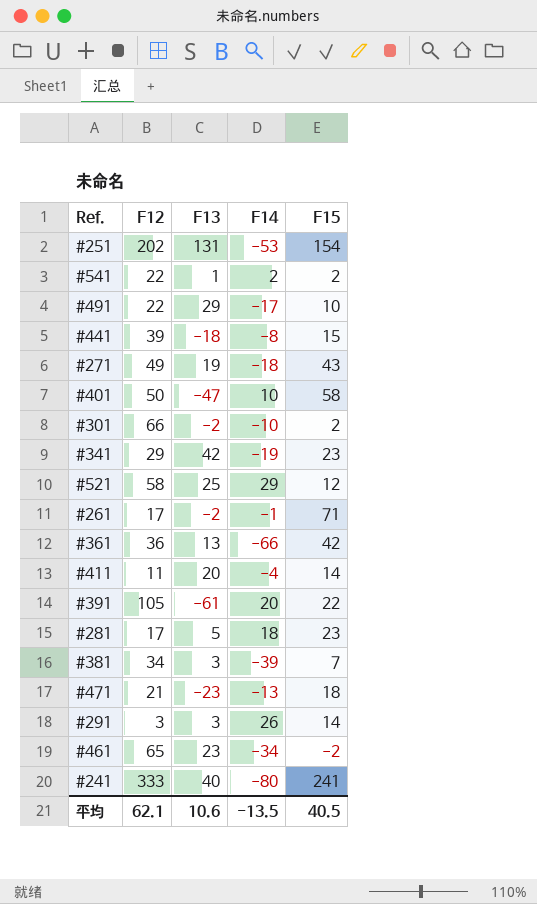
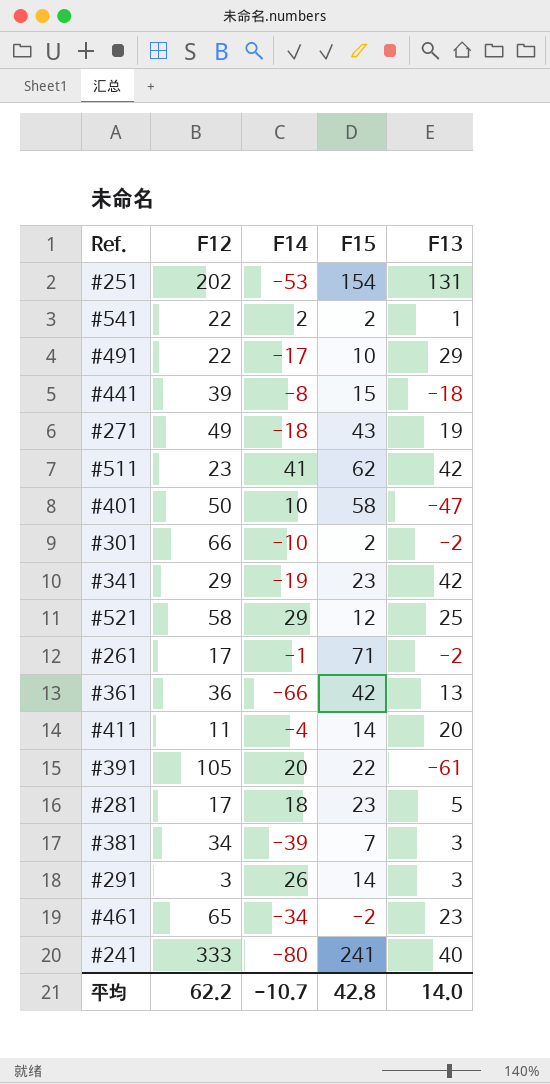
column F13 | position: 3 -> 5
row #471: 21 | -23 | -13 | 18 -> none
row #511: none -> 23 | 41 | 62 | 42
平均 | F12: 62.1 -> 62.2
平均 | F14: -13.5 -> -10.7
平均 | F15: 40.5 -> 42.8
平均 | F13: 10.6 -> 14.0

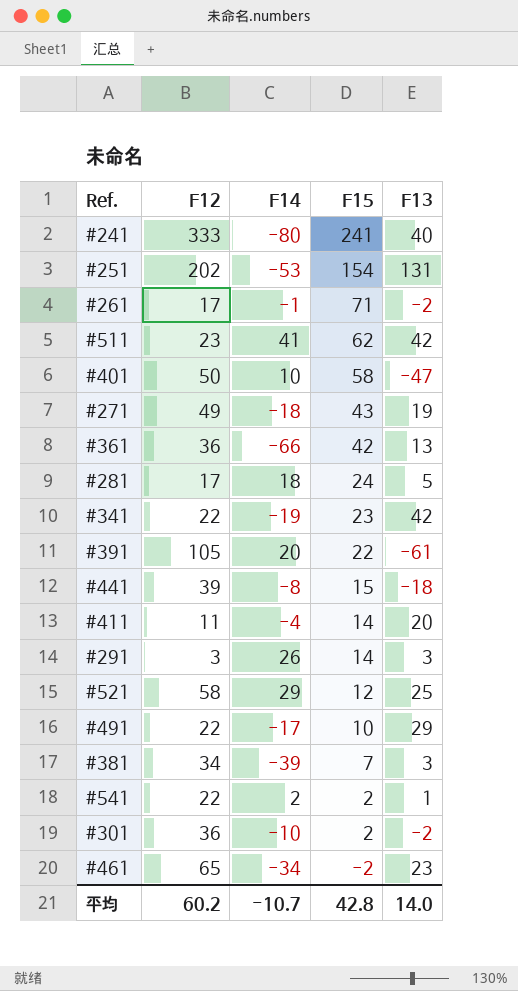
row order: none -> F15 descending
#281 | F15: 23 -> 24
#341 | F12: 29 -> 22
#301 | F12: 66 -> 36
平均 | F12: 62.2 -> 60.2

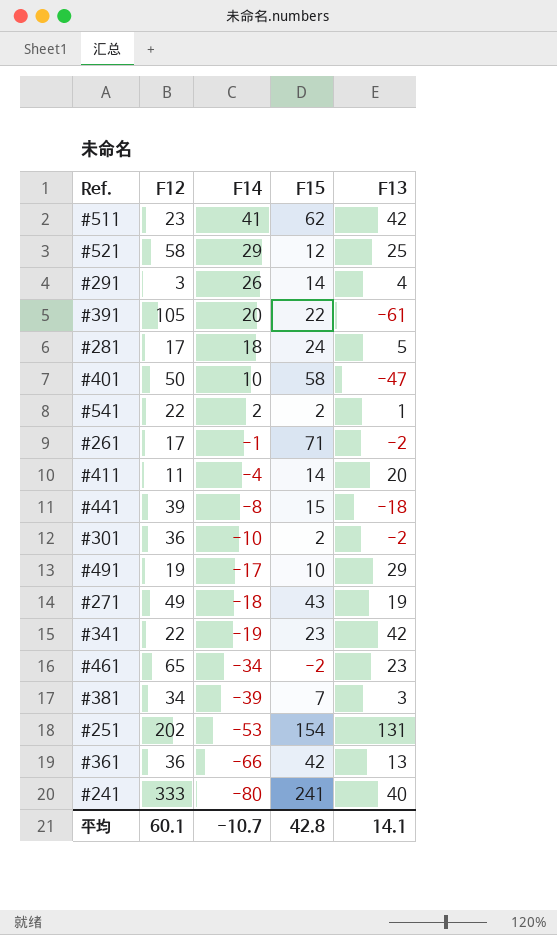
row order: F15 descending -> F14 descending
#291 | F13: 3 -> 4
#491 | F12: 22 -> 19
平均 | F12: 60.2 -> 60.1
平均 | F13: 14.0 -> 14.1

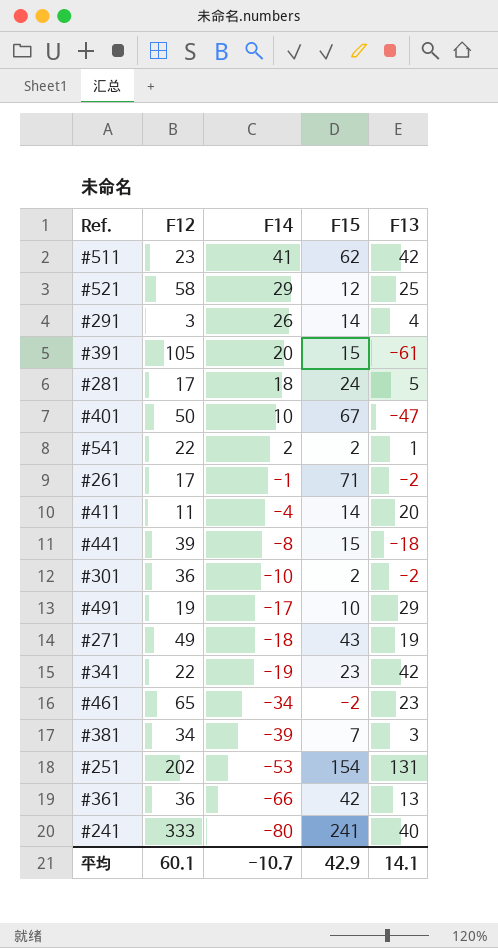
#391 | F15: 22 -> 15
#401 | F15: 58 -> 67
平均 | F15: 42.8 -> 42.9

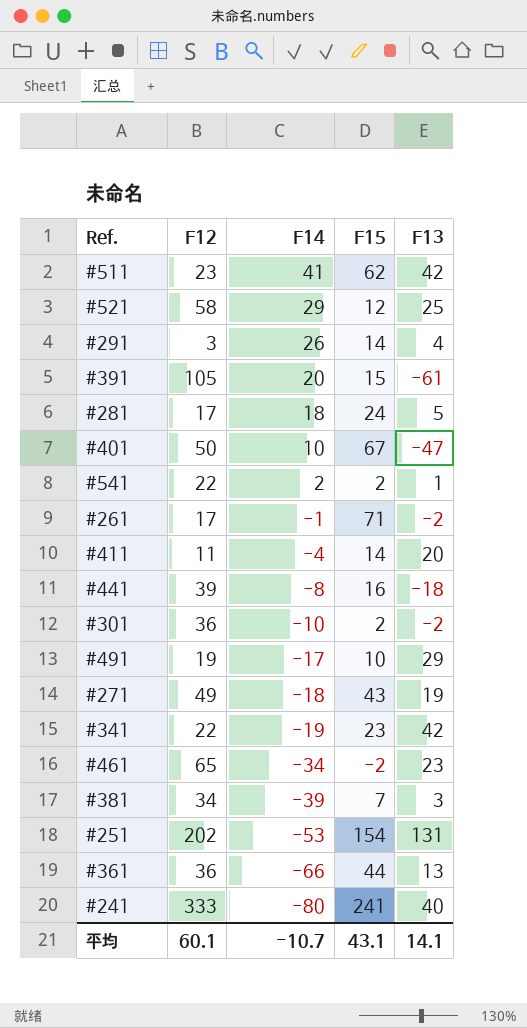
#441 | F15: 15 -> 16
#361 | F15: 42 -> 44
平均 | F15: 42.9 -> 43.1

